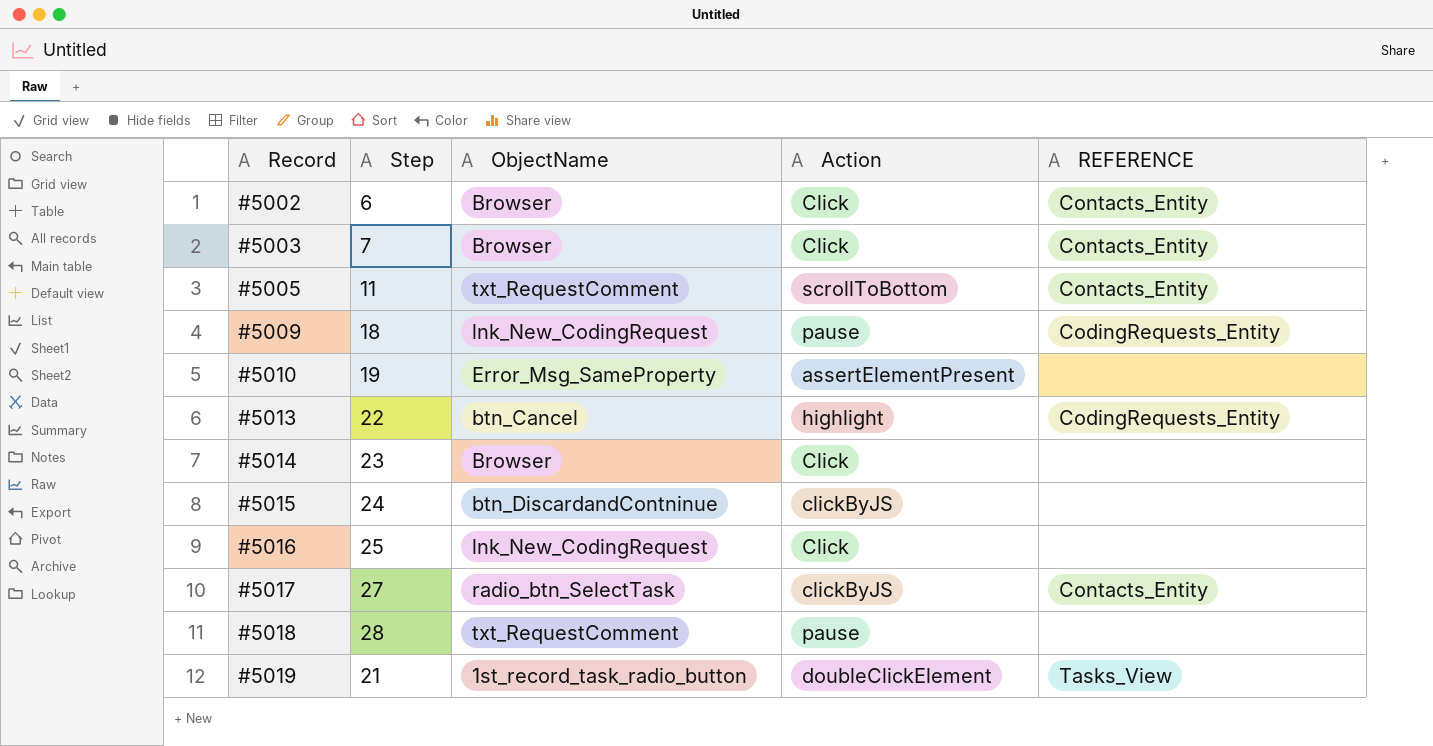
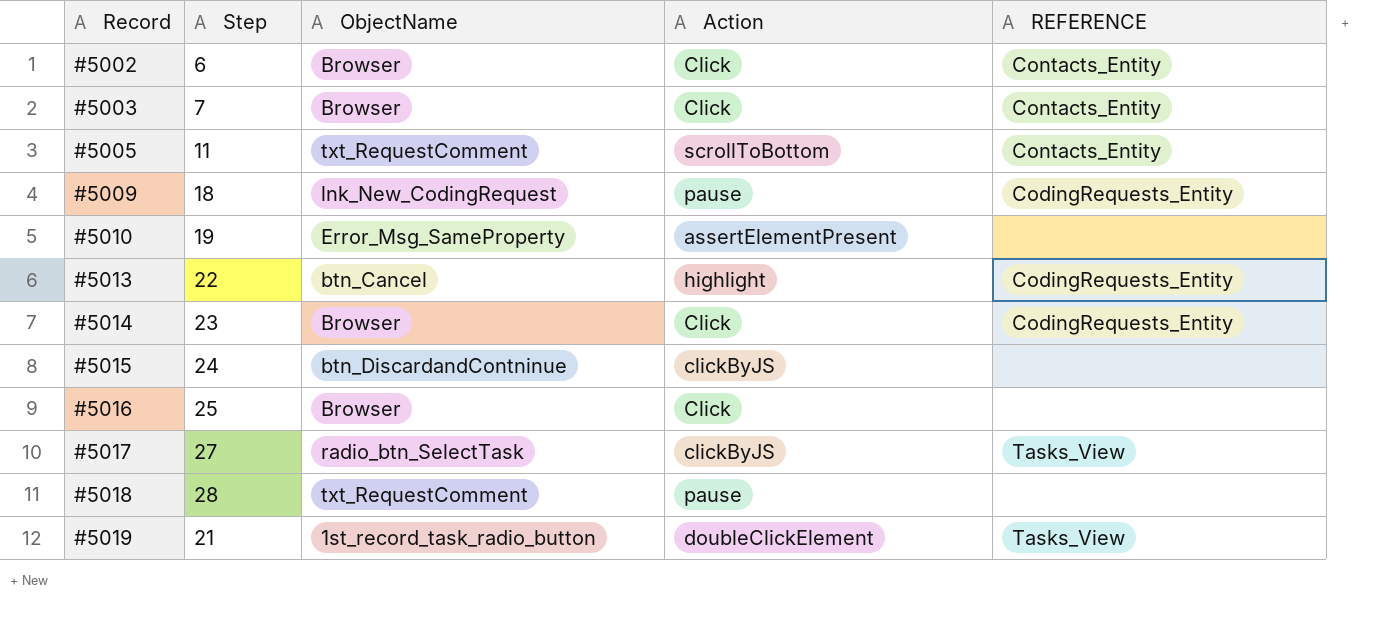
#5014 | REFERENCE: none -> CodingRequests_Entity
#5016 | ObjectName: lnk_New_CodingRequest -> Browser
#5017 | REFERENCE: Contacts_Entity -> Tasks_View

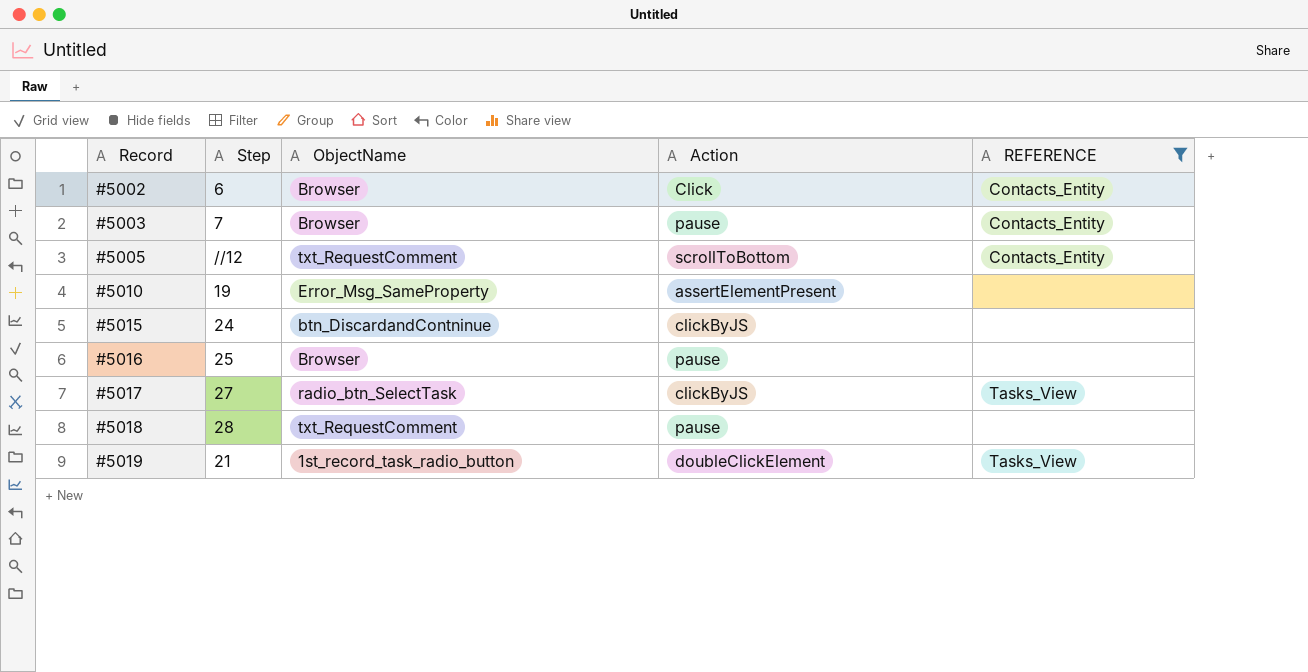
filter: none -> REFERENCE != CodingRequests_Entity
#5003 | Action: Click -> pause
#5005 | Step: 11 -> //12
#5016 | Action: Click -> pause

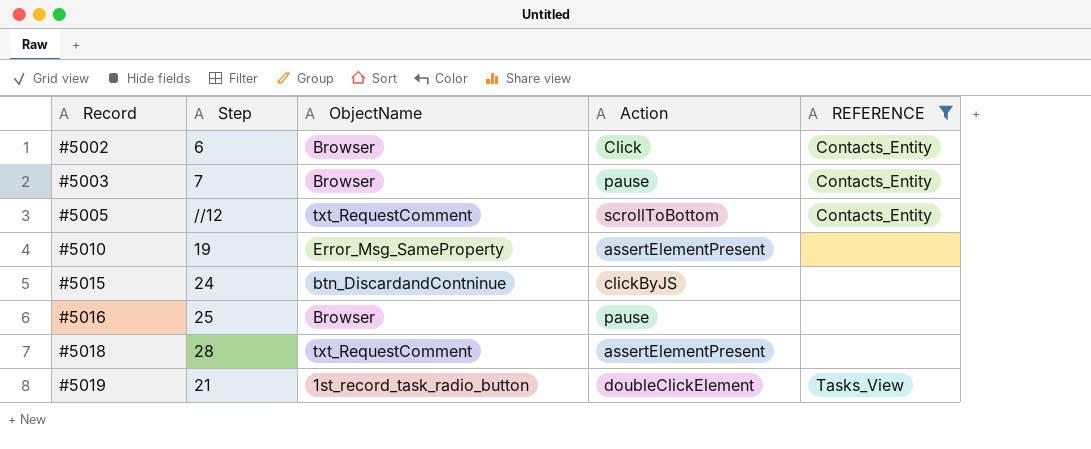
row #5017: 27 | radio_btn_SelectTask | clickByJS | Tasks_View -> none
#5018 | Action: pause -> assertElementPresent

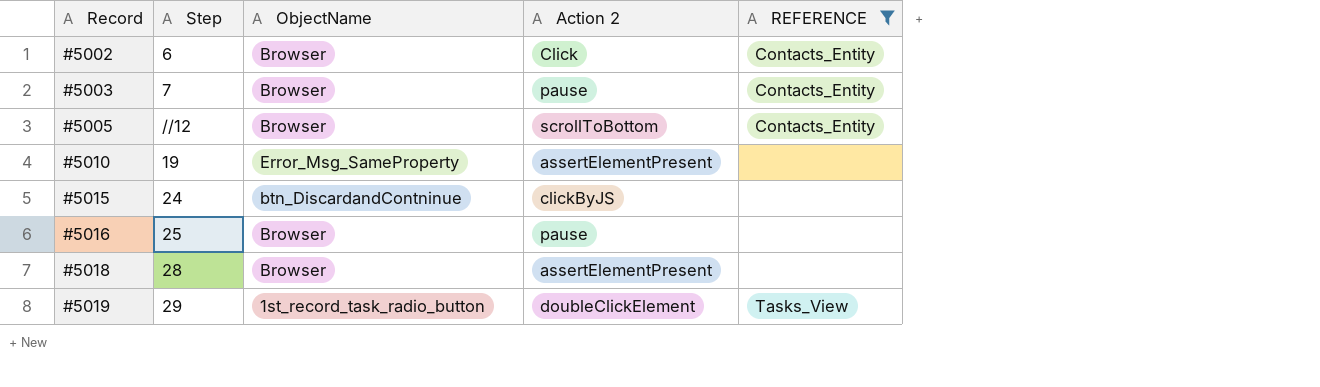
column name: Action -> Action 2
#5005 | ObjectName: txt_RequestComment -> Browser
#5018 | ObjectName: txt_RequestComment -> Browser
#5019 | Step: 21 -> 29

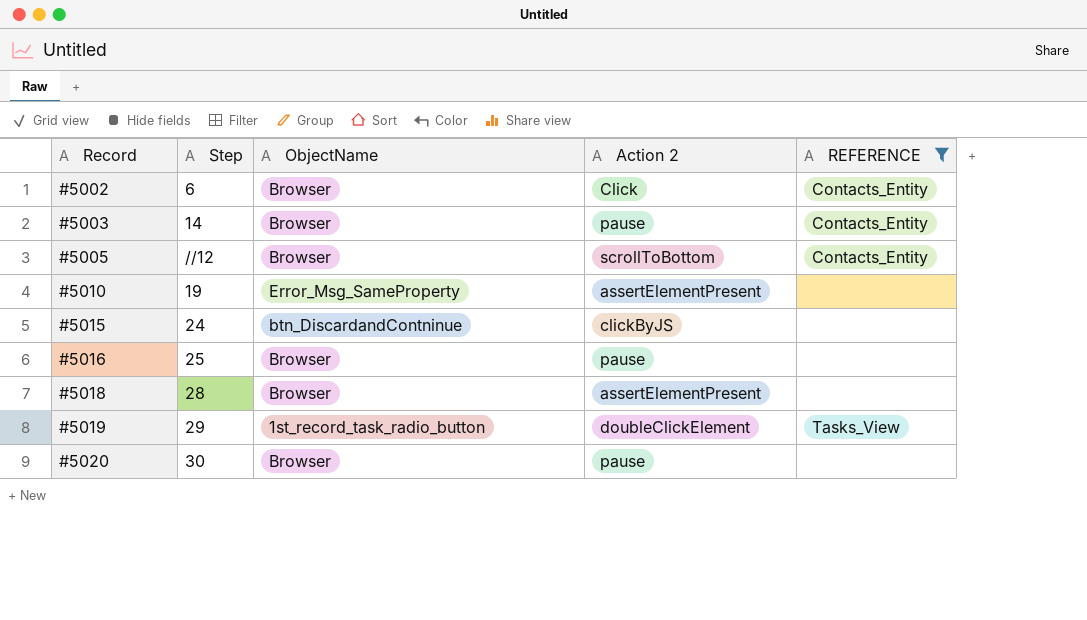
#5003 | Step: 7 -> 14
row #5020: none -> 30 | Browser | pause | none

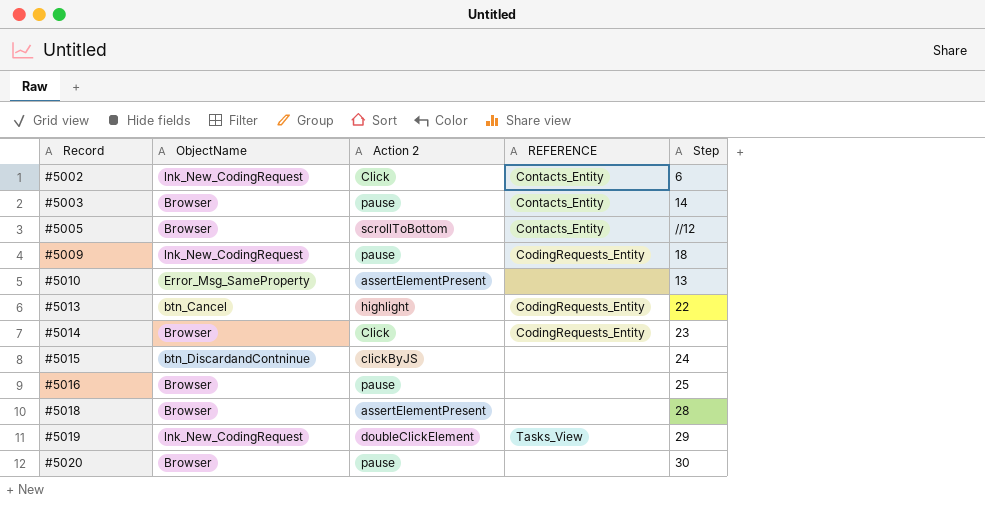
filter: REFERENCE != CodingRequests_Entity -> none
column Step | position: 2 -> 5
#5002 | ObjectName: Browser -> lnk_New_CodingRequest
#5010 | Step: 19 -> 13
#5019 | ObjectName: 1st_record_task_radio_button -> lnk_New_CodingRequest

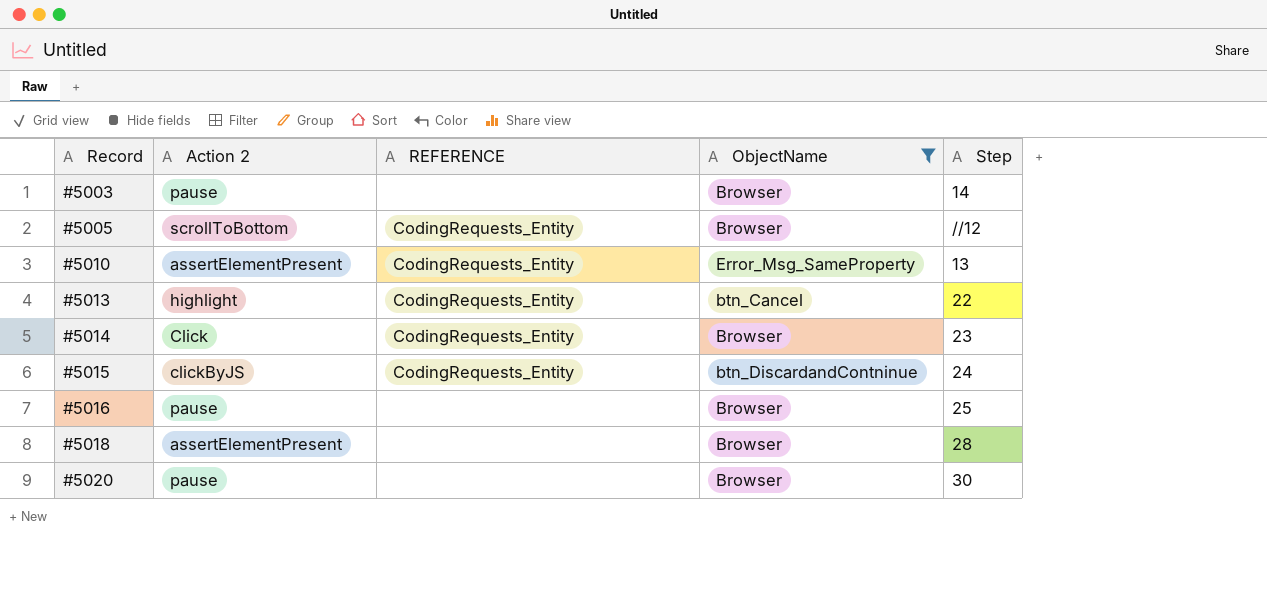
filter: none -> ObjectName != lnk_New_CodingRequest
column ObjectName | position: 2 -> 4
#5003 | REFERENCE: Contacts_Entity -> none
#5005 | REFERENCE: Contacts_Entity -> CodingRequests_Entity
#5010 | REFERENCE: none -> CodingRequests_Entity
#5015 | REFERENCE: none -> CodingRequests_Entity

